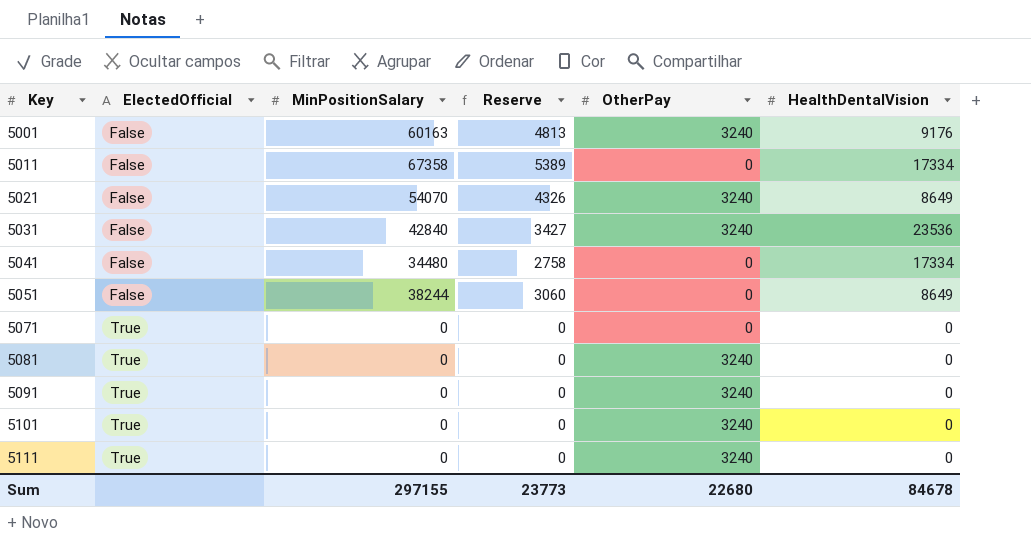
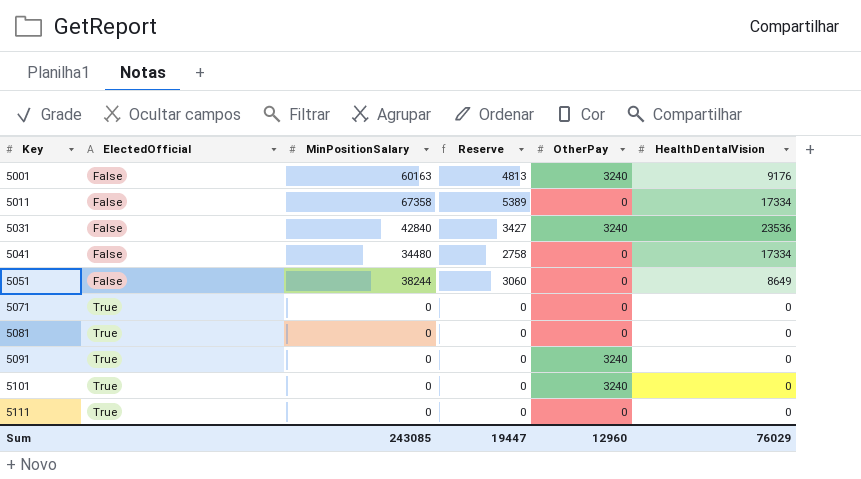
row 5021: False | 54070 | 4326 | 3240 | 8649 -> none
5081 | OtherPay: 3240 -> 0
5111 | OtherPay: 3240 -> 0
Sum | MinPositionSalary: 297155 -> 243085
Sum | Reserve: 23773 -> 19447
Sum | OtherPay: 22680 -> 12960
Sum | HealthDentalVision: 84678 -> 76029

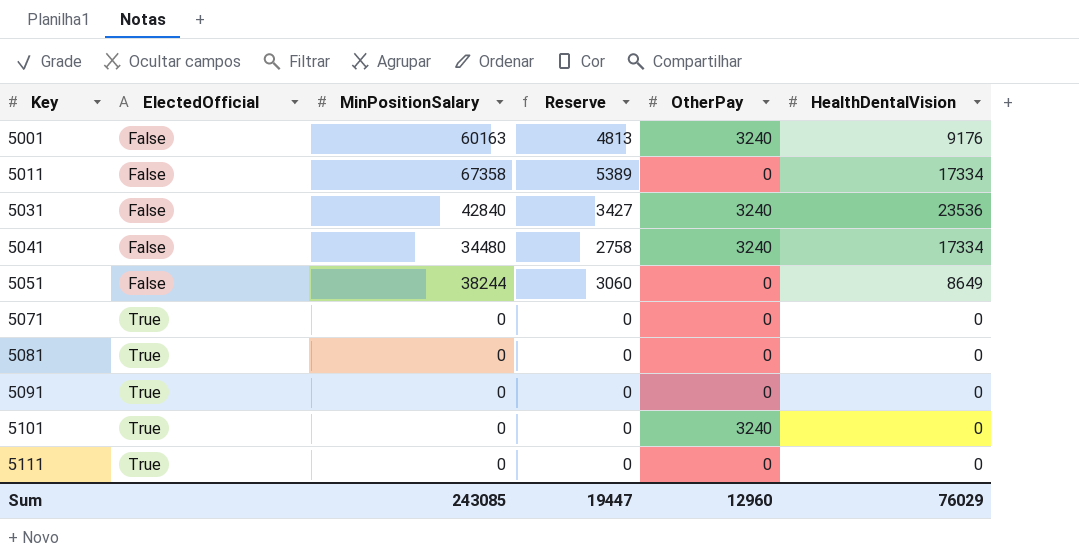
5041 | OtherPay: 0 -> 3240
5091 | OtherPay: 3240 -> 0

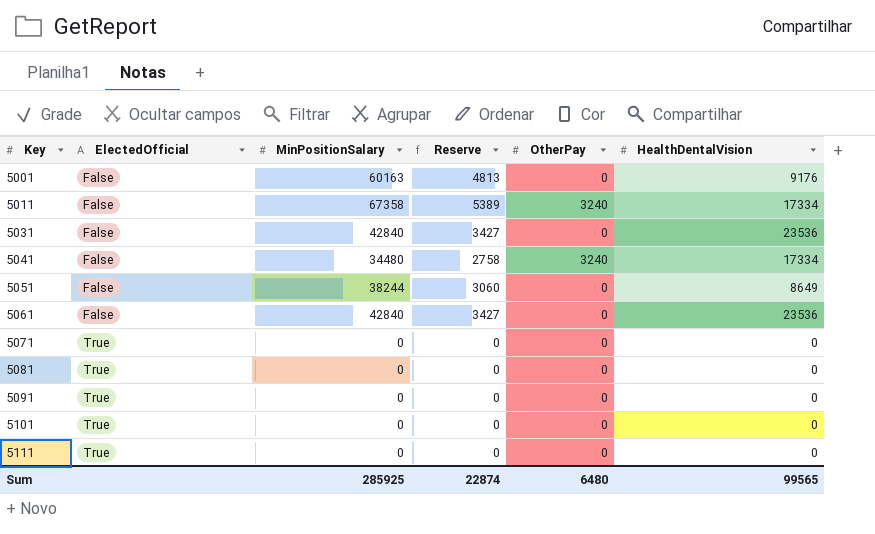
5001 | OtherPay: 3240 -> 0
5011 | OtherPay: 0 -> 3240
5031 | OtherPay: 3240 -> 0
row 5061: none -> False | 42840 | 3427 | 0 | 23536
5101 | OtherPay: 3240 -> 0
Sum | MinPositionSalary: 243085 -> 285925
Sum | Reserve: 19447 -> 22874
Sum | OtherPay: 12960 -> 6480
Sum | HealthDentalVision: 76029 -> 99565

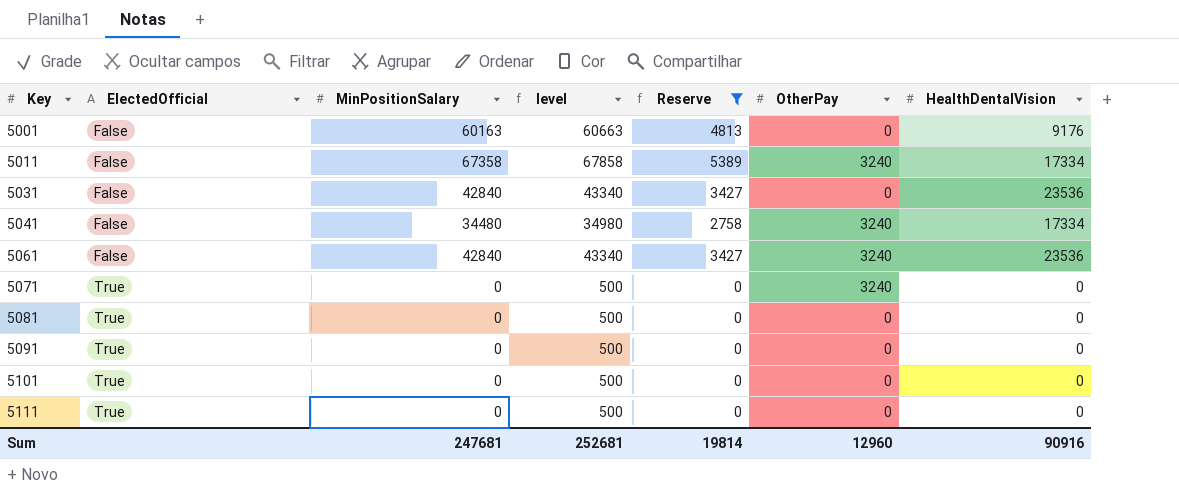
filter: none -> Reserve != 3060
column level | formula: none -> [MinPositionSalary] + 500
5061 | OtherPay: 0 -> 3240
5071 | OtherPay: 0 -> 3240
Sum | MinPositionSalary: 285925 -> 247681
Sum | Reserve: 22874 -> 19814
Sum | OtherPay: 6480 -> 12960
Sum | HealthDentalVision: 99565 -> 90916

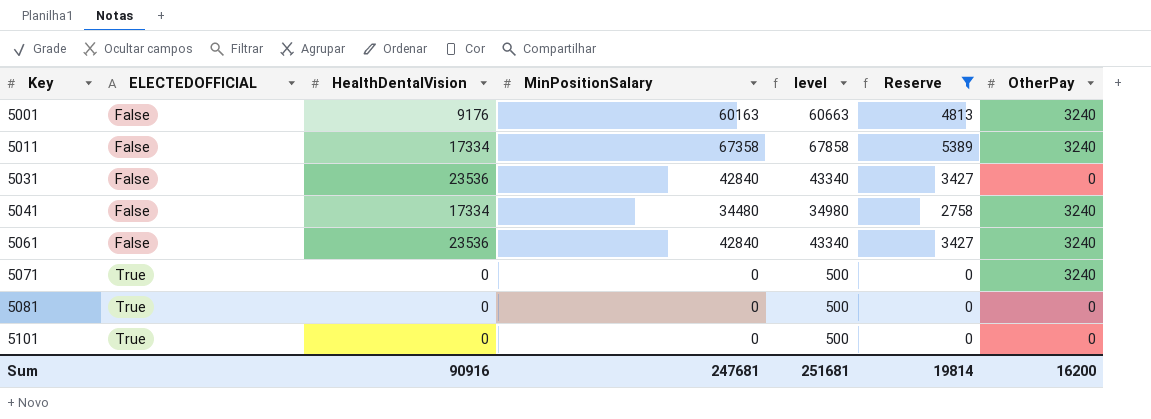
column name: ElectedOfficial -> ELECTEDOFFICIAL
column HealthDentalVision | position: 7 -> 3
row 5091: True | 0 | 500 | 0 | 0 | 0 -> none
row 5111: True | 0 | 500 | 0 | 0 | 0 -> none
5001 | OtherPay: 0 -> 3240
Sum | level: 252681 -> 251681
Sum | OtherPay: 12960 -> 16200

